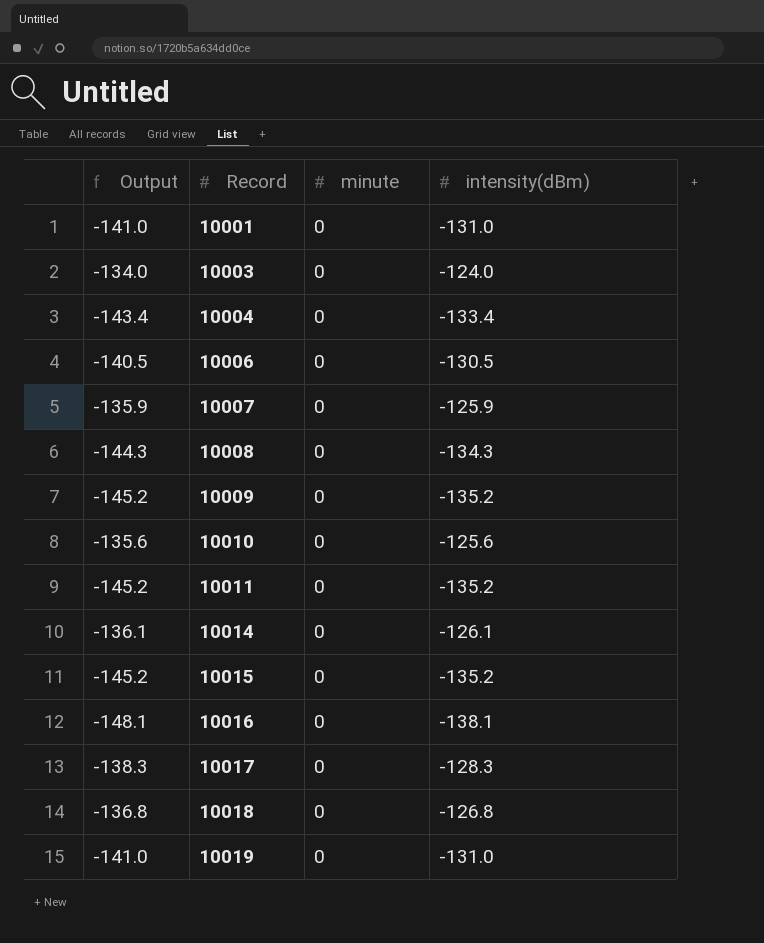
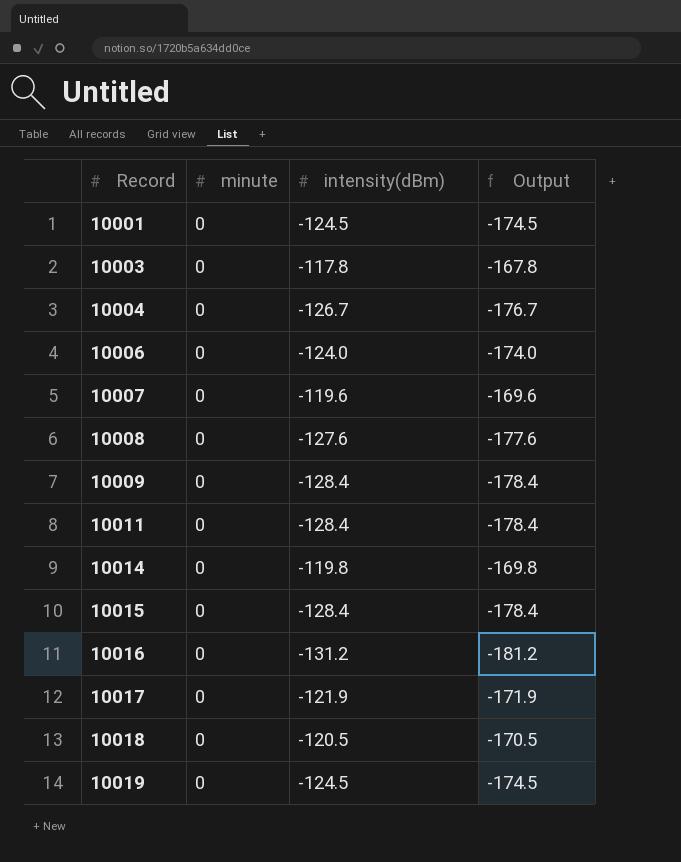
column Output | formula: [intensity(dBm)] - 10 -> [intensity(dBm)] - 50
column Output | position: 1 -> 4
row 10010: -135.6 | 0 | -125.6 -> none
10001 | intensity(dBm): -131.0 -> -124.5
10003 | intensity(dBm): -124.0 -> -117.8
10004 | intensity(dBm): -133.4 -> -126.7
10006 | intensity(dBm): -130.5 -> -124.0
10007 | intensity(dBm): -125.9 -> -119.6
10008 | intensity(dBm): -134.3 -> -127.6
10009 | intensity(dBm): -135.2 -> -128.4
10011 | intensity(dBm): -135.2 -> -128.4
10014 | intensity(dBm): -126.1 -> -119.8
10015 | intensity(dBm): -135.2 -> -128.4
10016 | intensity(dBm): -138.1 -> -131.2
10017 | intensity(dBm): -128.3 -> -121.9
10018 | intensity(dBm): -126.8 -> -120.5
10019 | intensity(dBm): -131.0 -> -124.5

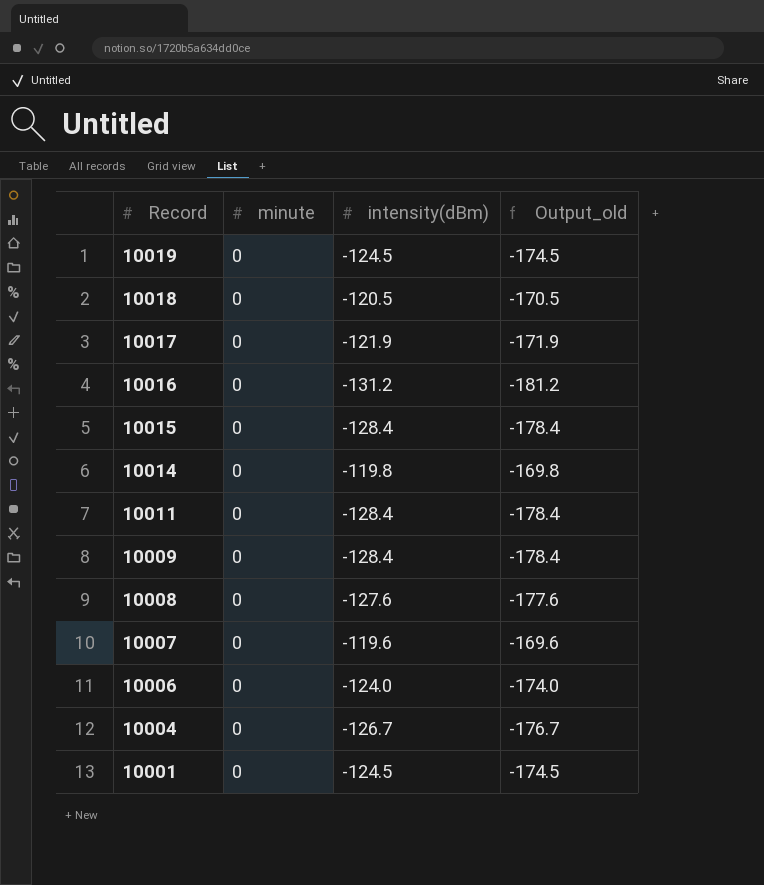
row order: Record ascending -> Record descending
column name: Output -> Output_old
row 10003: 0 | -117.8 | -167.8 -> none

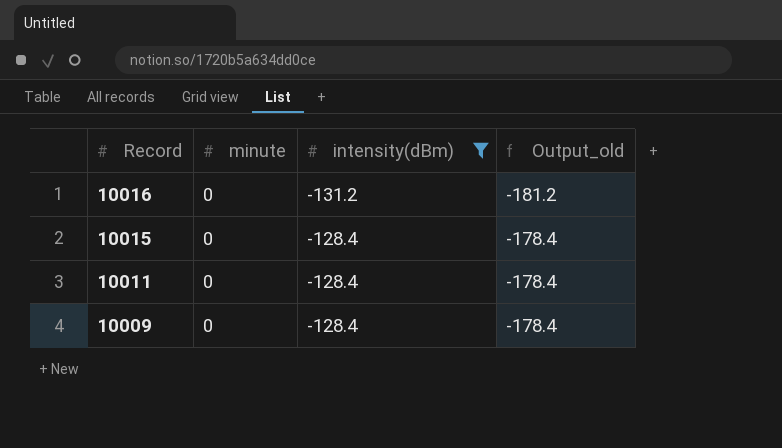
filter: none -> intensity(dBm) <= -128.4

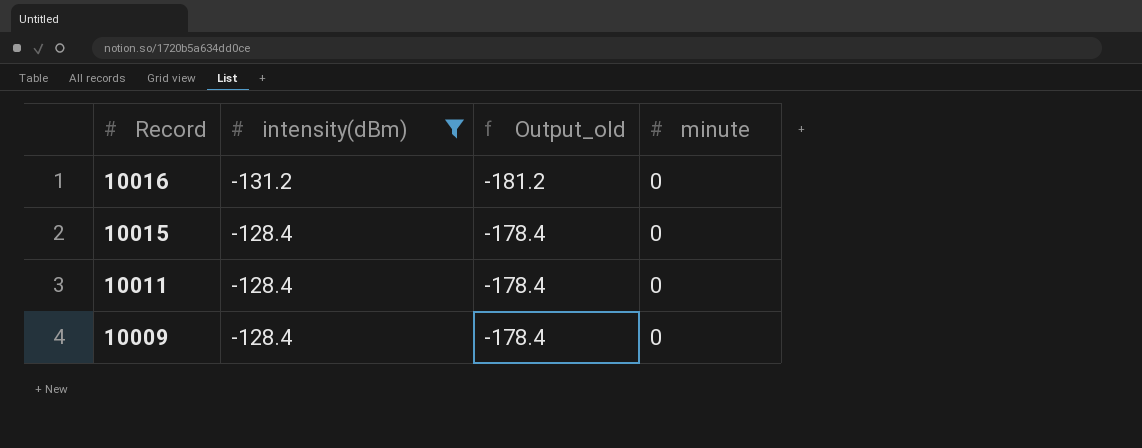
column minute | position: 2 -> 4

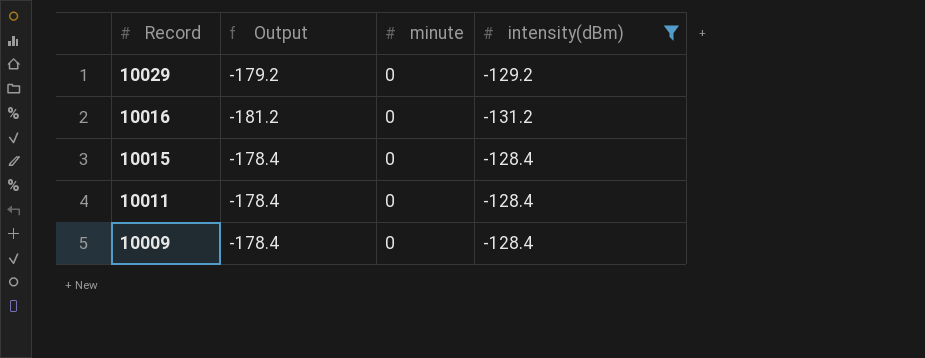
column name: Output_old -> Output
column intensity(dBm) | position: 2 -> 4
row 10029: none -> -179.2 | 0 | -129.2

